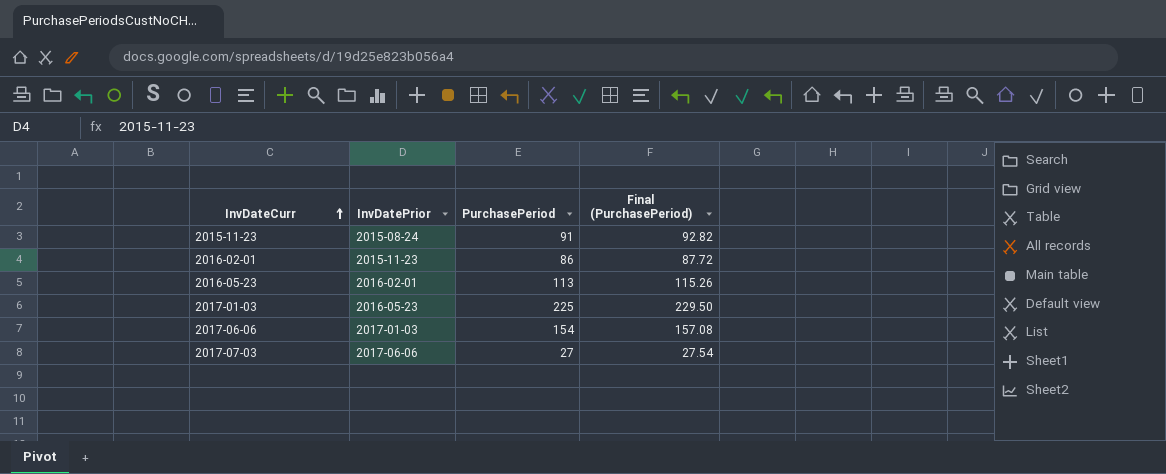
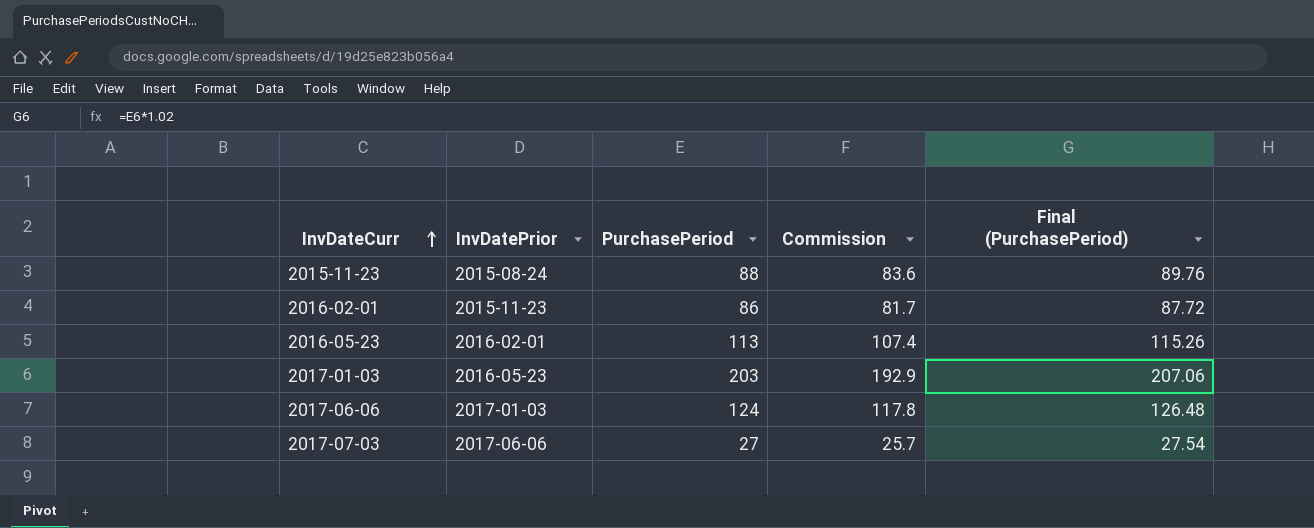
column Commission | formula: none -> [PurchasePeriod] * 0.95
2015-11-23 | PurchasePeriod: 91 -> 88
2015-11-23 | Final (PurchasePeriod): 92.82 -> 89.76
2017-01-03 | PurchasePeriod: 225 -> 203
2017-01-03 | Final (PurchasePeriod): 229.50 -> 207.06
2017-06-06 | PurchasePeriod: 154 -> 124
2017-06-06 | Final (PurchasePeriod): 157.08 -> 126.48

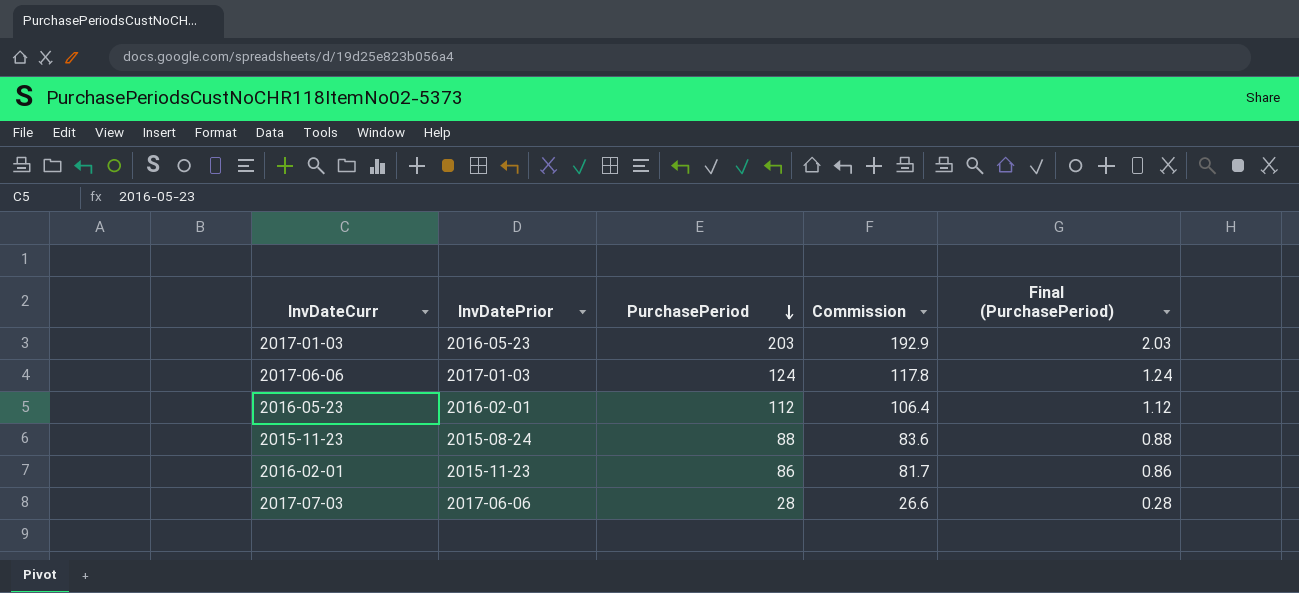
row order: InvDateCurr ascending -> PurchasePeriod descending
column Final (PurchasePeriod) | formula: [PurchasePeriod] * 1.02 -> [PurchasePeriod] * 0.01
2016-05-23 | PurchasePeriod: 113 -> 112
2016-05-23 | Commission: 107.4 -> 106.4
2017-07-03 | PurchasePeriod: 27 -> 28
2017-07-03 | Commission: 25.7 -> 26.6

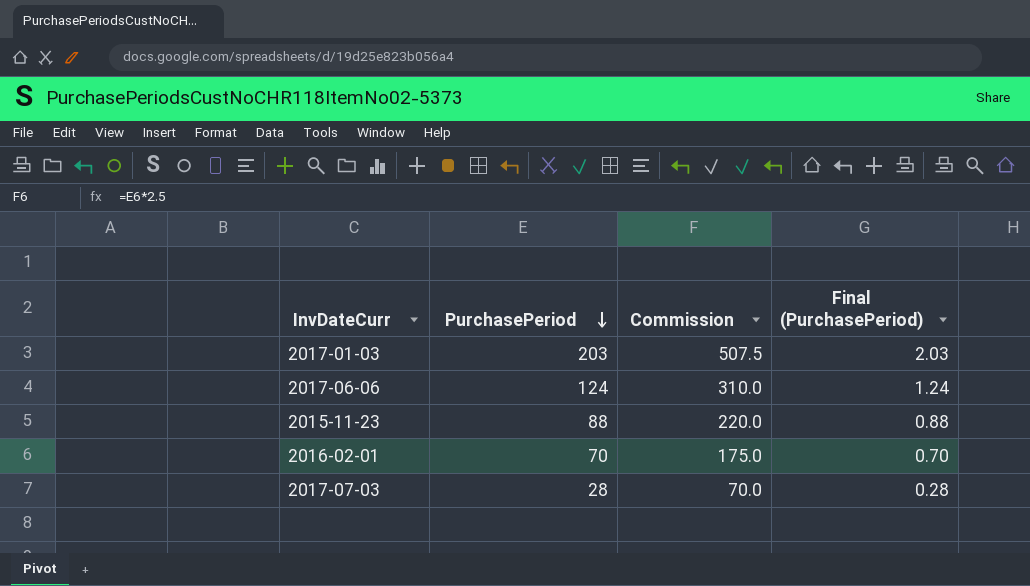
column InvDatePrior | position: 2 -> none
column Commission | formula: [PurchasePeriod] * 0.95 -> [PurchasePeriod] * 2.5
row 2016-05-23: 2016-02-01 | 112 | 106.4 | 1.12 -> none
2016-02-01 | PurchasePeriod: 86 -> 70
2016-02-01 | Final (PurchasePeriod): 0.86 -> 0.70

